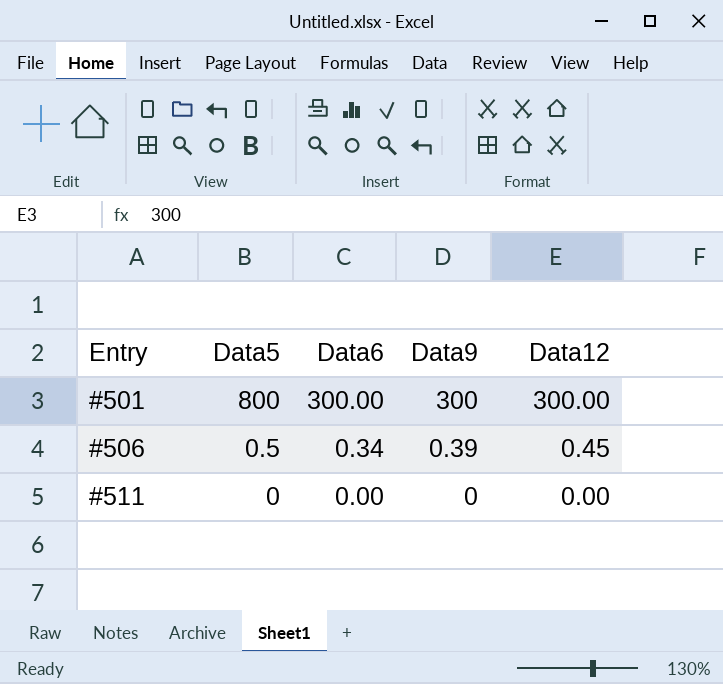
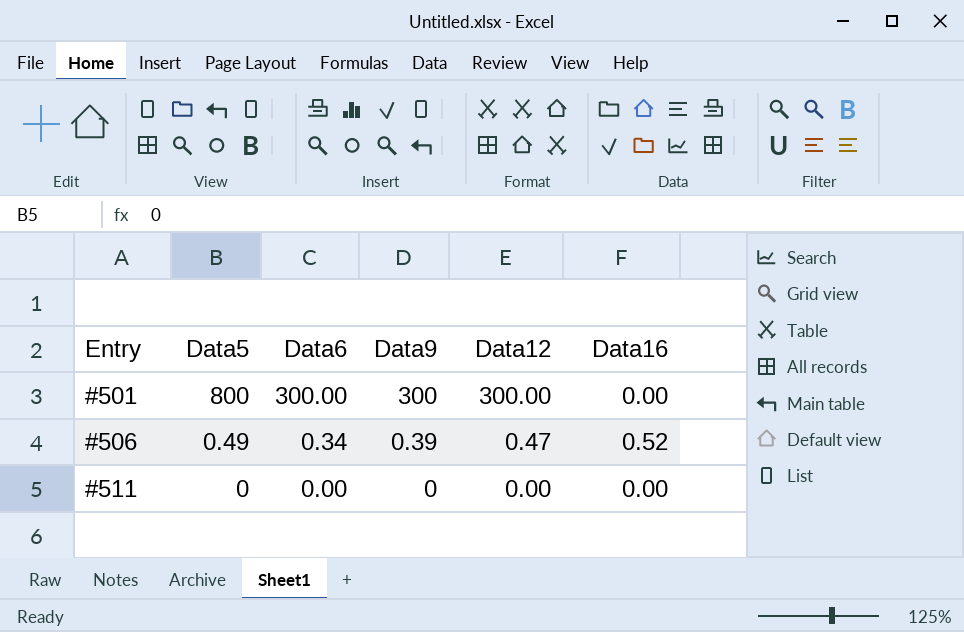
column Data16 | position: none -> 6
#506 | Data5: 0.5 -> 0.49
#506 | Data12: 0.45 -> 0.47

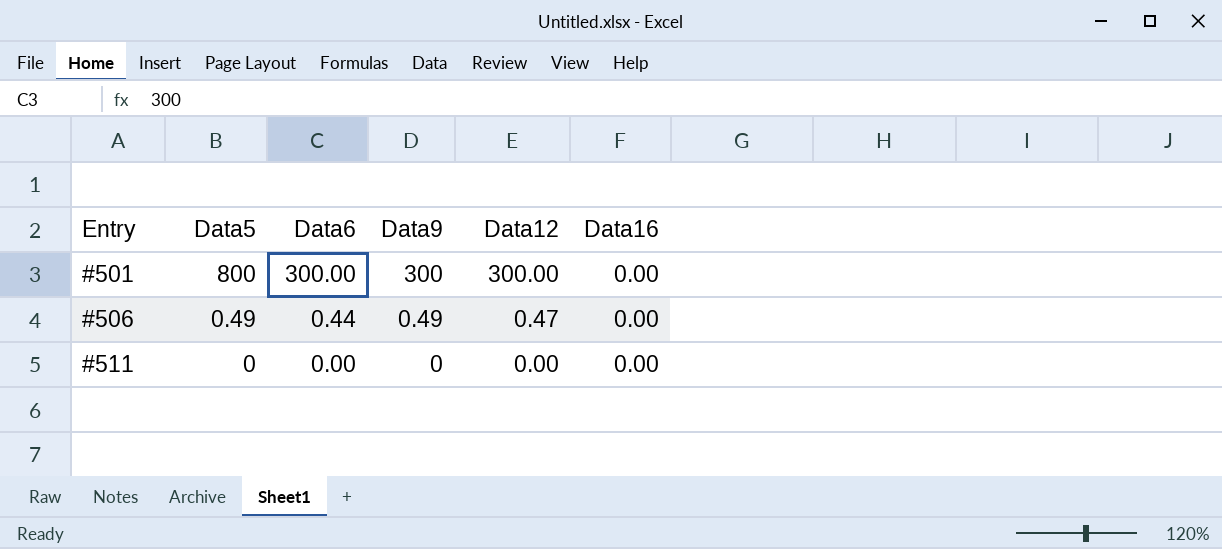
#506 | Data6: 0.34 -> 0.44
#506 | Data9: 0.39 -> 0.49
#506 | Data16: 0.52 -> 0.00

